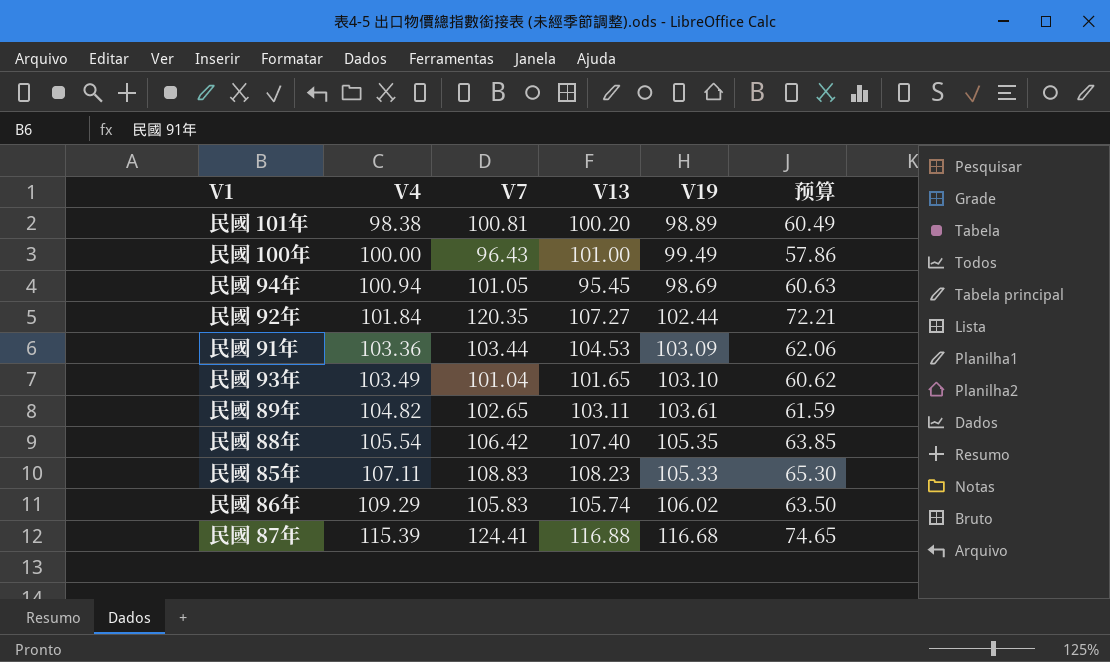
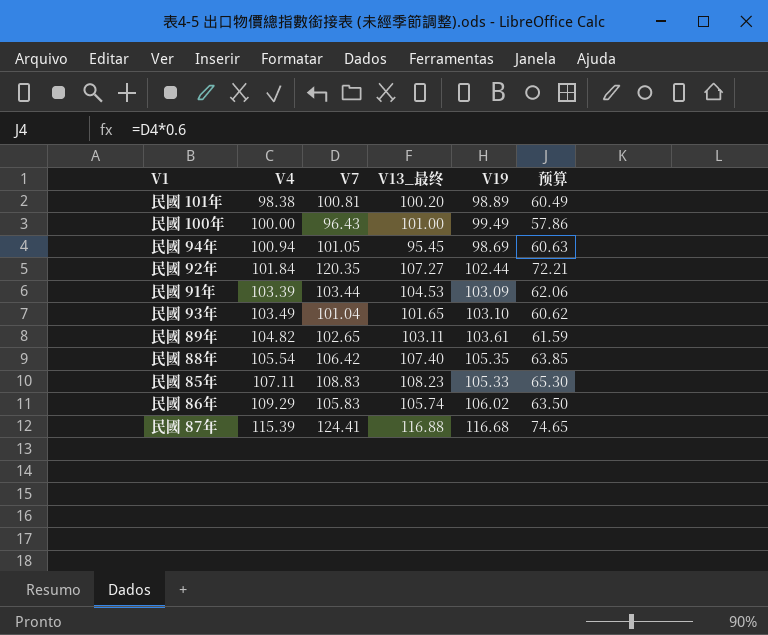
column name: V13 -> V13_最终
民國 91年 | V4: 103.36 -> 103.39

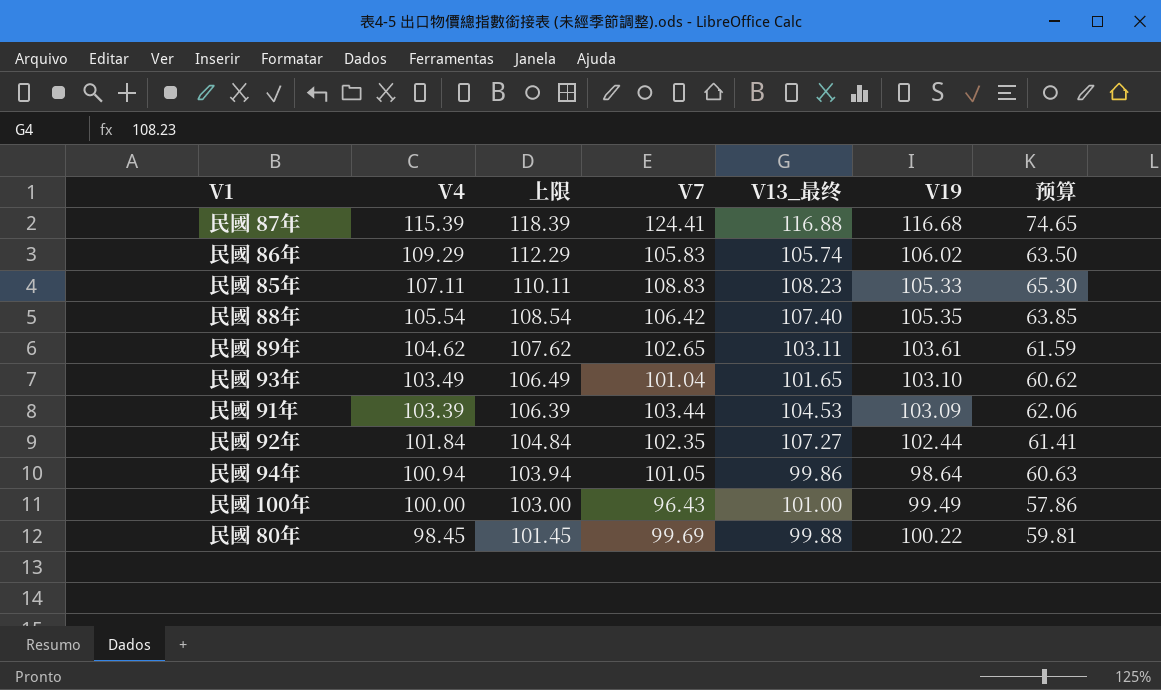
row order: V4 ascending -> V4 descending
column 上限 | formula: none -> [V4] + 3
row 民國 101年: 98.38 | 100.81 | 100.20 | 98.89 | 60.49 -> none
民國 89年 | V4: 104.82 -> 104.62
民國 92年 | V7: 120.35 -> 102.35
民國 92年 | 预算: 72.21 -> 61.41
民國 94年 | V13_最终: 95.45 -> 99.86
民國 94年 | V19: 98.69 -> 98.64
row 民國 80年: none -> 98.45 | 101.45 | 99.69 | 99.88 | 100.22 | 59.81

